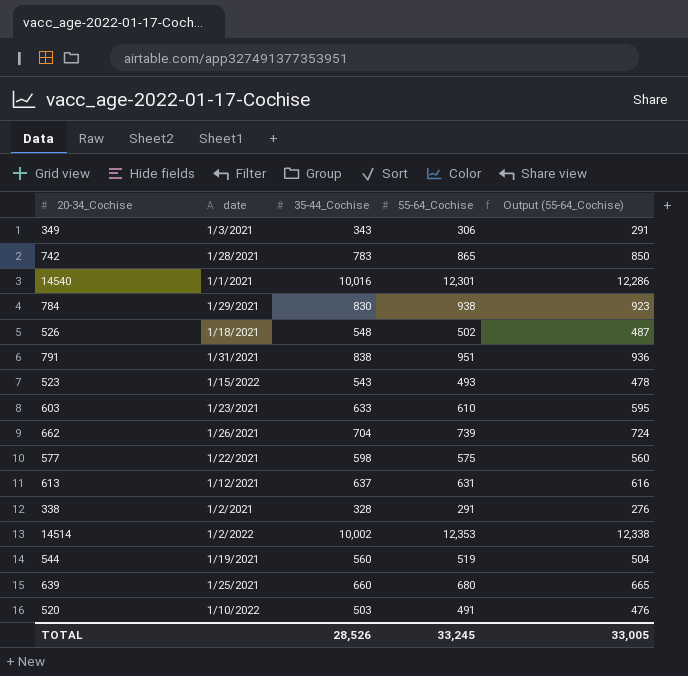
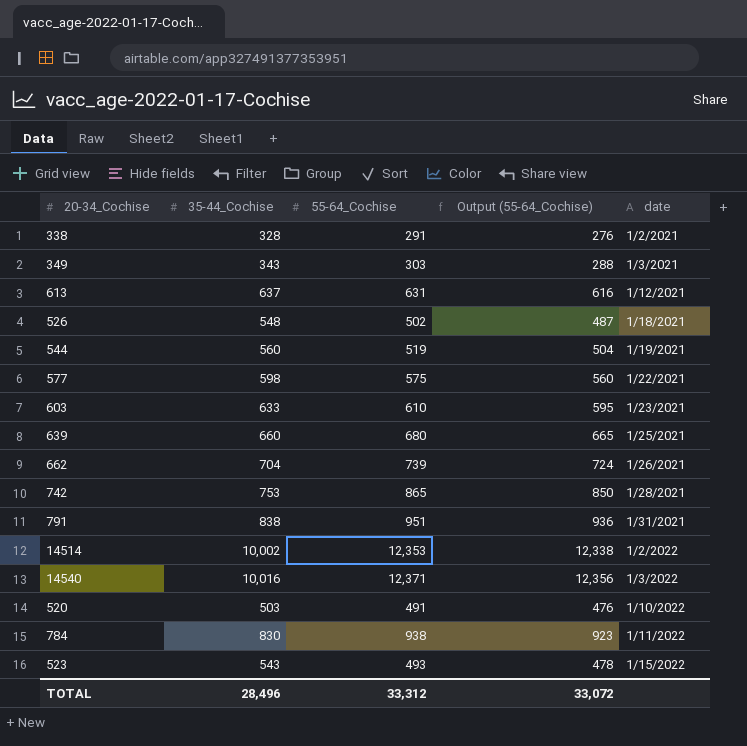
row order: none -> date ascending
column date | position: 2 -> 5
349 | 55-64_Cochise: 306 -> 303
349 | Output (55-64_Cochise): 291 -> 288
742 | 35-44_Cochise: 783 -> 753
14540 | 55-64_Cochise: 12,301 -> 12,371
14540 | Output (55-64_Cochise): 12,286 -> 12,356
14540 | date: 1/1/2021 -> 1/3/2022
784 | date: 1/29/2021 -> 1/11/2022
TOTAL | 35-44_Cochise: 28,526 -> 28,496
TOTAL | 55-64_Cochise: 33,245 -> 33,312
TOTAL | Output (55-64_Cochise): 33,005 -> 33,072

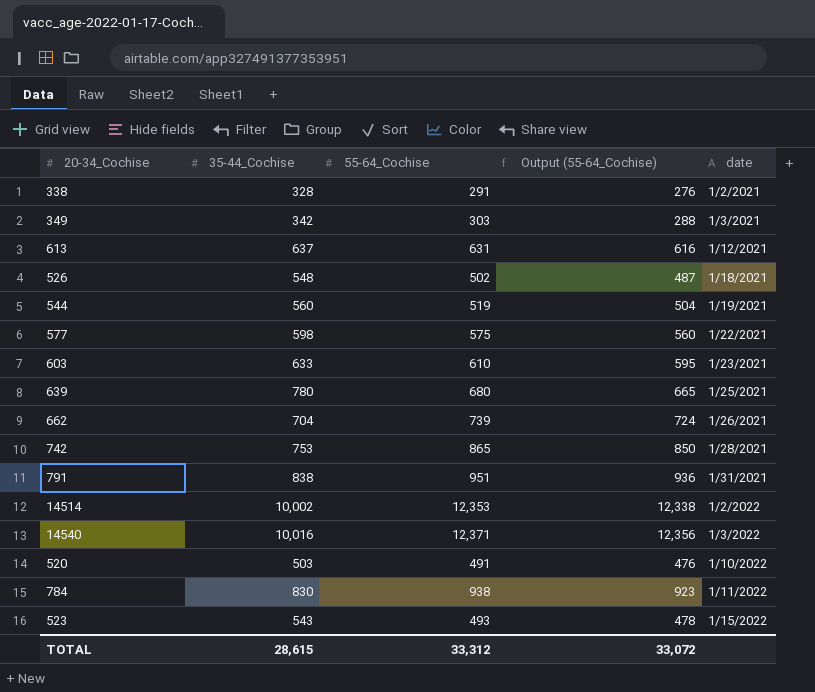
349 | 35-44_Cochise: 343 -> 342
639 | 35-44_Cochise: 660 -> 780
TOTAL | 35-44_Cochise: 28,496 -> 28,615

